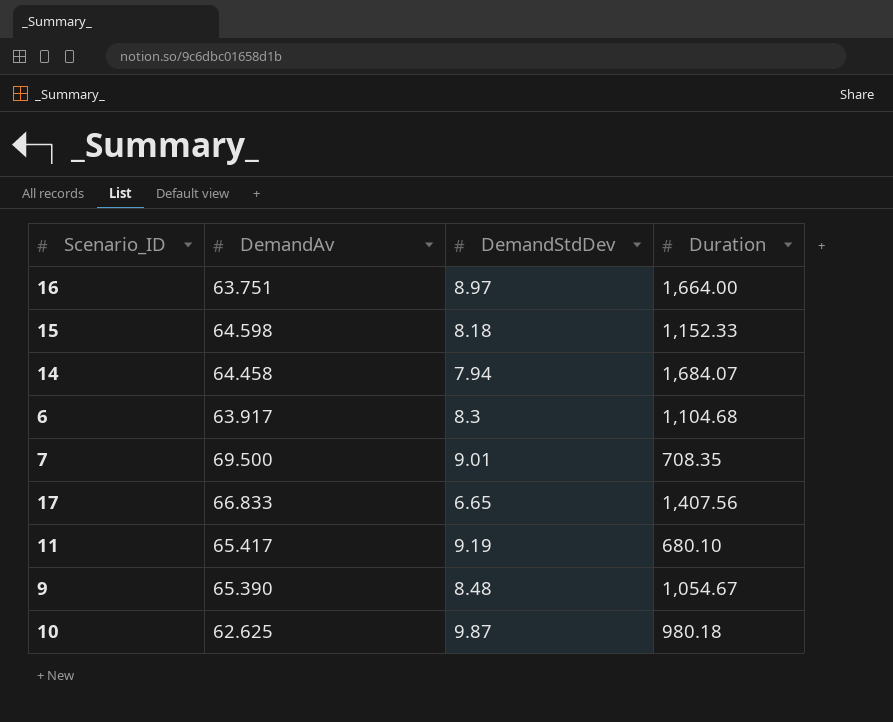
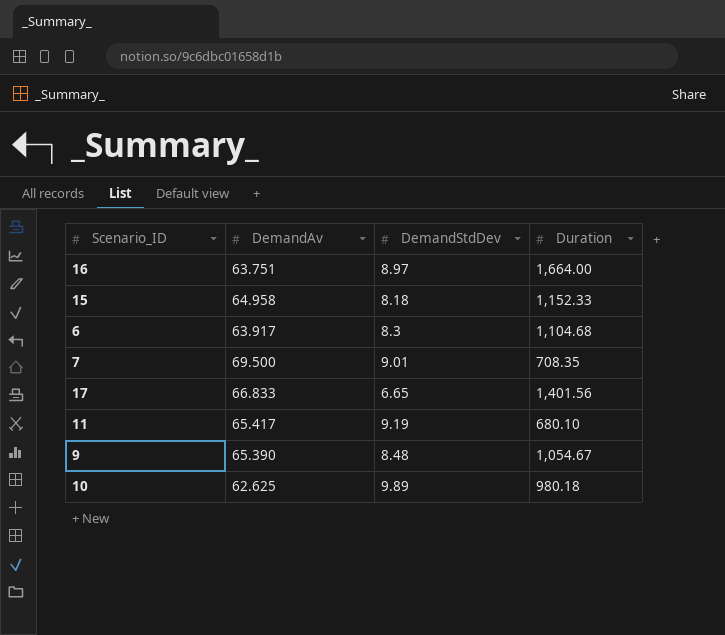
row 14: 64.458 | 7.94 | 1,684.07 -> none
15 | DemandAv: 64.598 -> 64.958
17 | Duration: 1,407.56 -> 1,401.56
10 | DemandStdDev: 9.87 -> 9.89

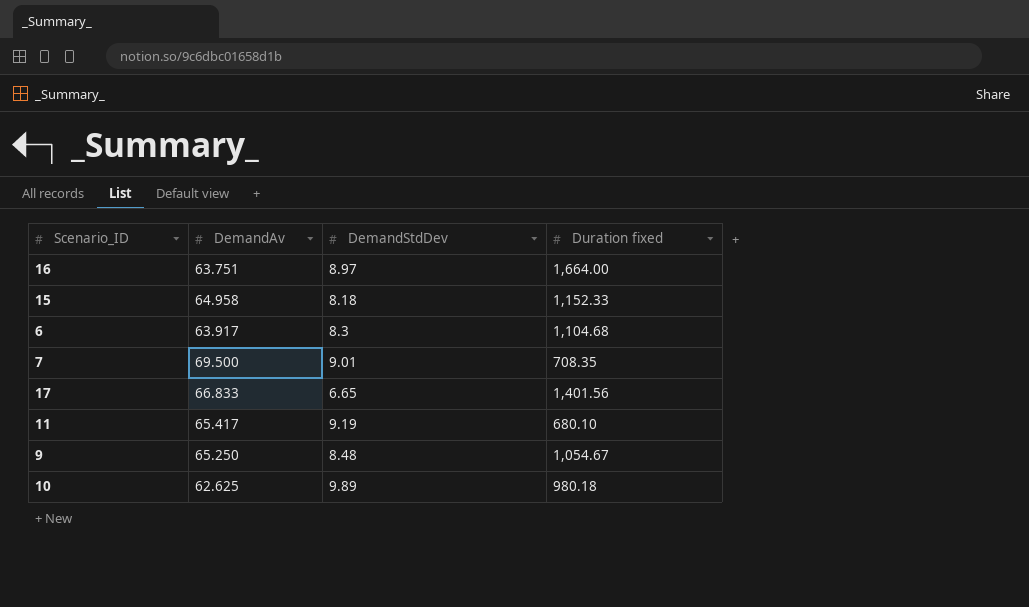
column name: Duration -> Duration fixed
9 | DemandAv: 65.390 -> 65.250

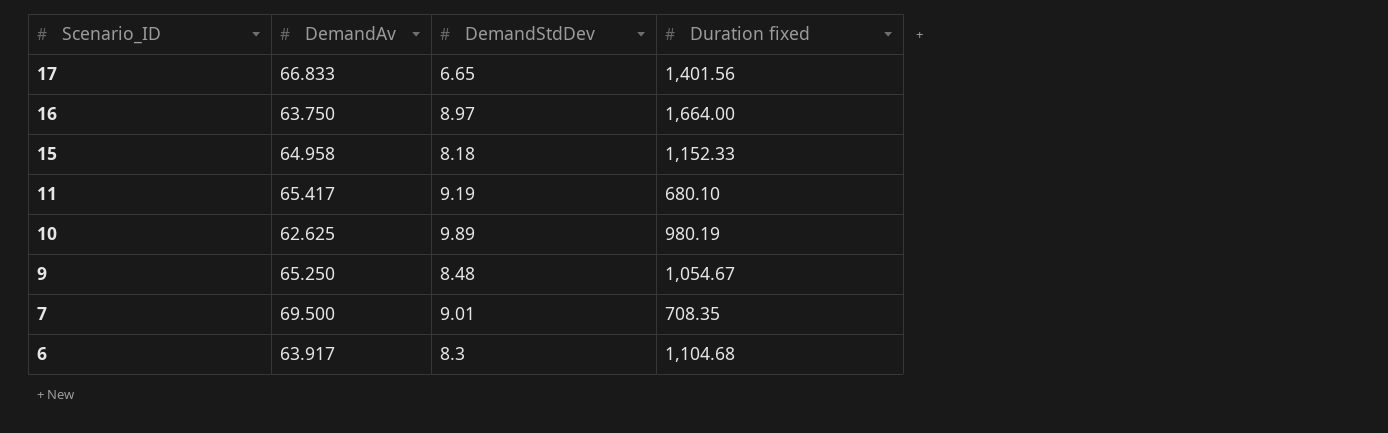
row order: none -> Scenario_ID descending
16 | DemandAv: 63.751 -> 63.750
10 | Duration fixed: 980.18 -> 980.19

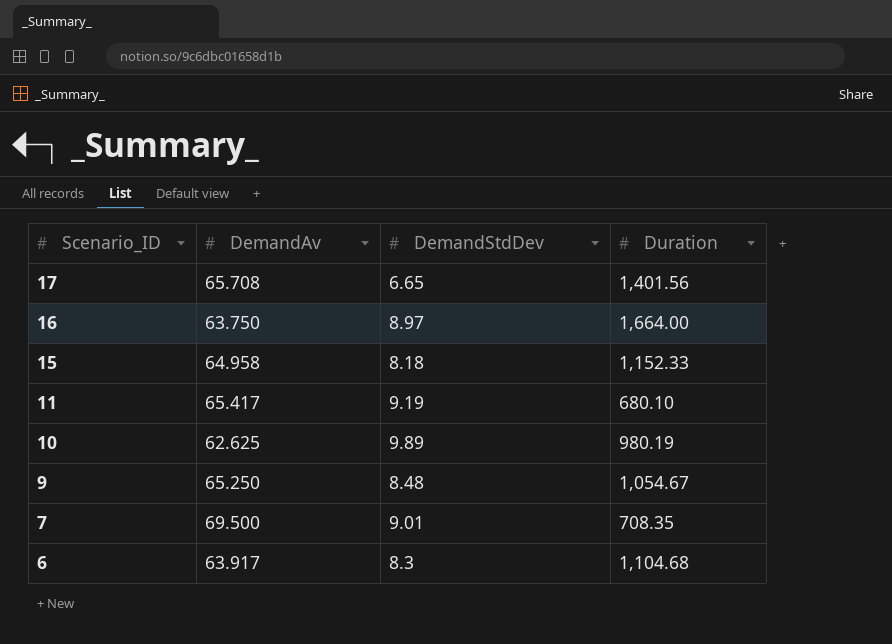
column name: Duration fixed -> Duration
17 | DemandAv: 66.833 -> 65.708

